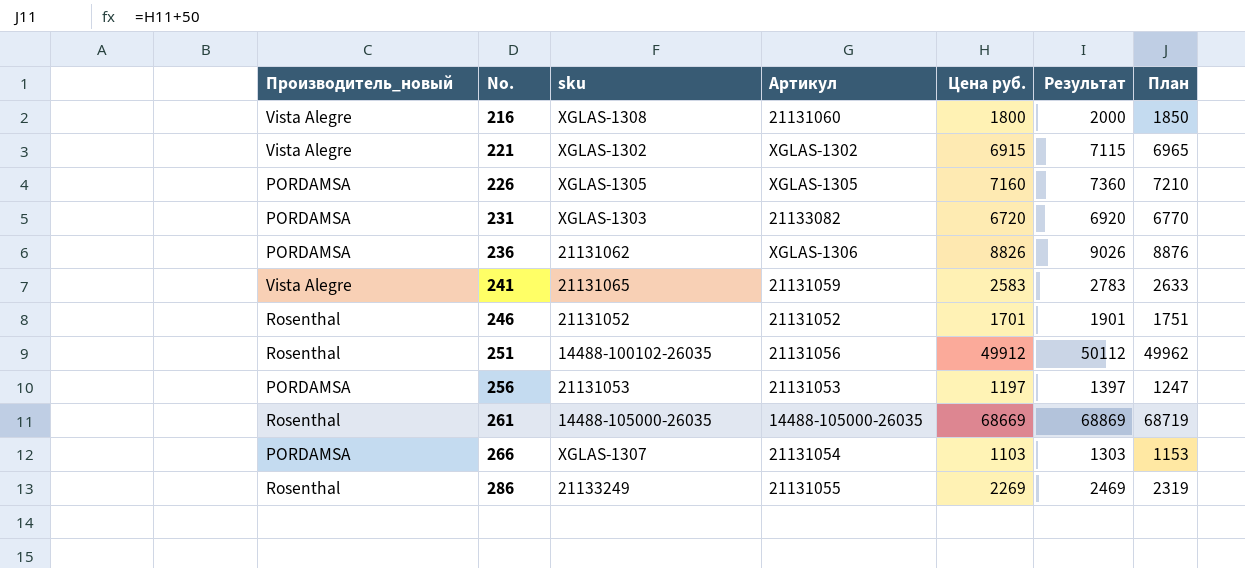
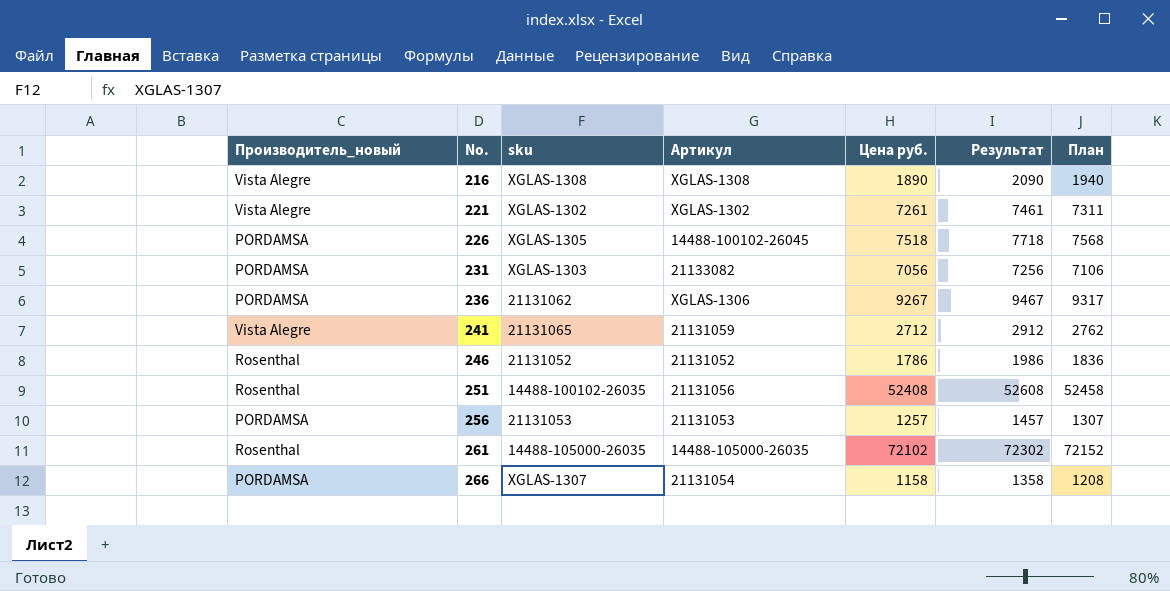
row 286: Rosenthal | 21133249 | 21131055 | 2269 | 2469 | 2319 -> none
216 | Артикул: 21131060 -> XGLAS-1308
216 | Цена руб.: 1800 -> 1890
216 | Результат: 2000 -> 2090
216 | План: 1850 -> 1940
221 | Цена руб.: 6915 -> 7261
221 | Результат: 7115 -> 7461
221 | План: 6965 -> 7311
226 | Артикул: XGLAS-1305 -> 14488-100102-26045
226 | Цена руб.: 7160 -> 7518
226 | Результат: 7360 -> 7718
226 | План: 7210 -> 7568
231 | Цена руб.: 6720 -> 7056
231 | Результат: 6920 -> 7256
231 | План: 6770 -> 7106
236 | Цена руб.: 8826 -> 9267
236 | Результат: 9026 -> 9467
236 | План: 8876 -> 9317
241 | Цена руб.: 2583 -> 2712
241 | Результат: 2783 -> 2912
241 | План: 2633 -> 2762
246 | Цена руб.: 1701 -> 1786
246 | Результат: 1901 -> 1986
246 | План: 1751 -> 1836
251 | Цена руб.: 49912 -> 52408
251 | Результат: 50112 -> 52608
251 | План: 49962 -> 52458
256 | Цена руб.: 1197 -> 1257
256 | Результат: 1397 -> 1457
256 | План: 1247 -> 1307
261 | Цена руб.: 68669 -> 72102
261 | Результат: 68869 -> 72302
261 | План: 68719 -> 72152
266 | Цена руб.: 1103 -> 1158
266 | Результат: 1303 -> 1358
266 | План: 1153 -> 1208

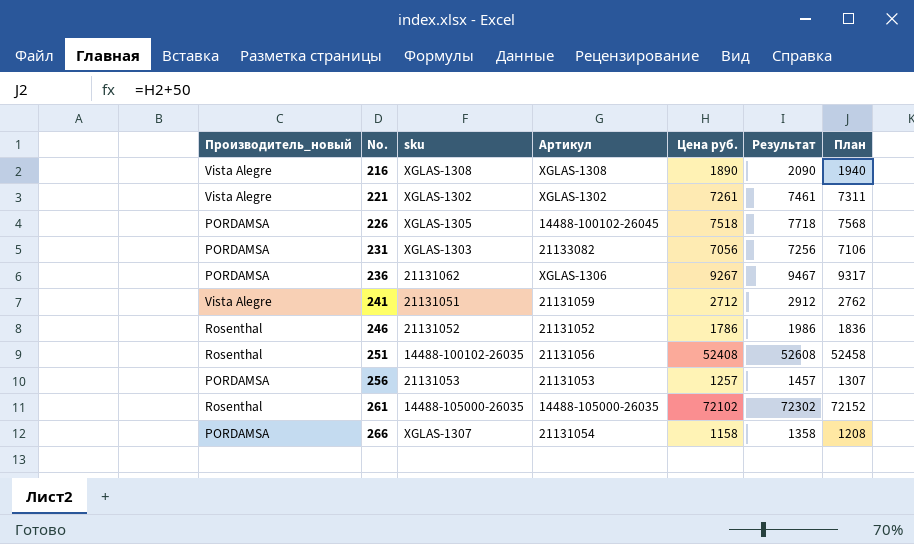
241 | sku: 21131065 -> 21131051

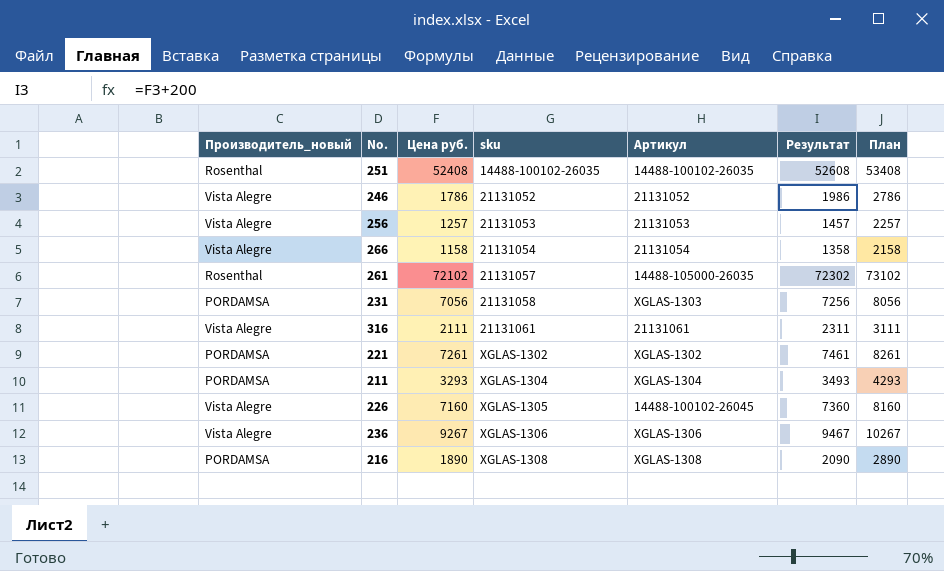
row order: No. ascending -> sku ascending
column Цена руб. | position: 5 -> 3
column План | formula: [Цена руб.] + 50 -> [Цена руб.] + 1000
row 241: Vista Alegre | 21131051 | 21131059 | 2712 | 2912 | 2762 -> none
251 | Артикул: 21131056 -> 14488-100102-26035
246 | Производитель_новый: Rosenthal -> Vista Alegre
256 | Производитель_новый: PORDAMSA -> Vista Alegre
266 | Производитель_новый: PORDAMSA -> Vista Alegre
266 | sku: XGLAS-1307 -> 21131054
261 | sku: 14488-105000-26035 -> 21131057
231 | sku: XGLAS-1303 -> 21131058
231 | Артикул: 21133082 -> XGLAS-1303
row 316: none -> Vista Alegre | 2111 | 21131061 | 21131061 | 2311 | 3111
221 | Производитель_новый: Vista Alegre -> PORDAMSA
row 211: none -> PORDAMSA | 3293 | XGLAS-1304 | XGLAS-1304 | 3493 | 4293
226 | Производитель_новый: PORDAMSA -> Vista Alegre
226 | Цена руб.: 7518 -> 7160
226 | Результат: 7718 -> 7360
236 | Производитель_новый: PORDAMSA -> Vista Alegre
236 | sku: 21131062 -> XGLAS-1306
216 | Производитель_новый: Vista Alegre -> PORDAMSA

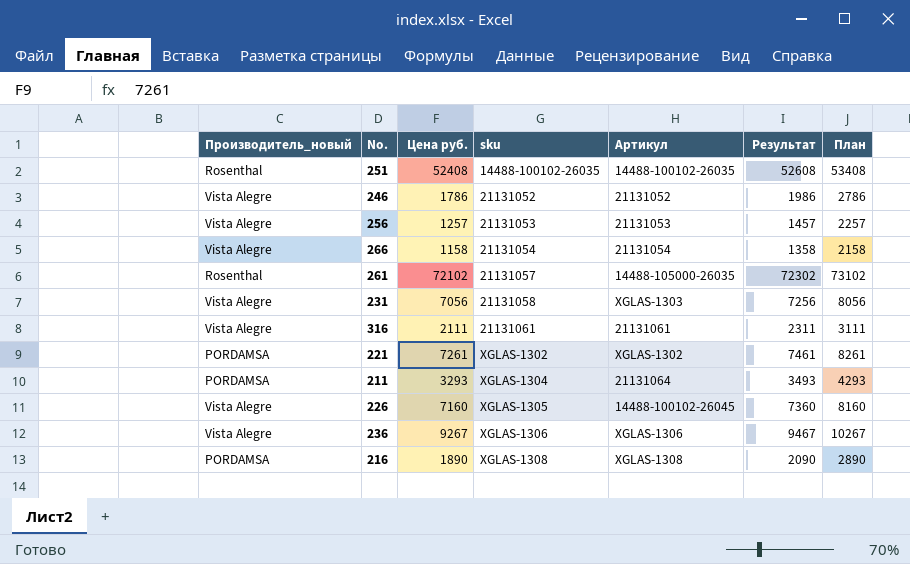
231 | Производитель_новый: PORDAMSA -> Vista Alegre
211 | Артикул: XGLAS-1304 -> 21131064

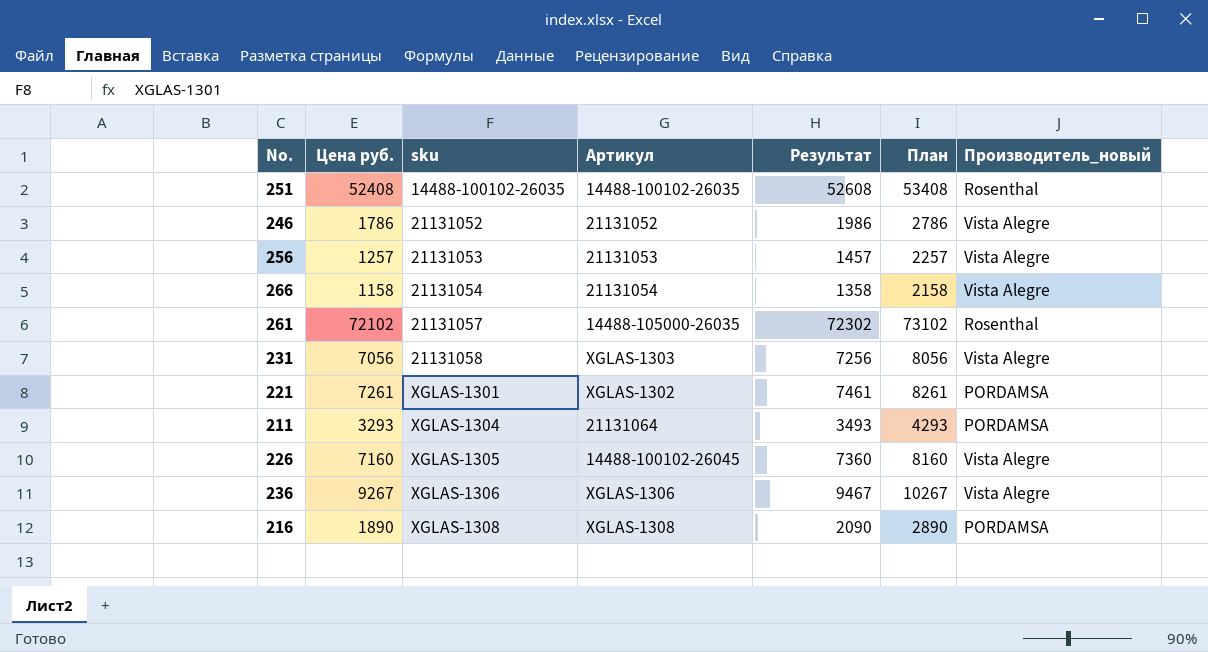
column Производитель_новый | position: 1 -> 7
row 316: Vista Alegre | 2111 | 21131061 | 21131061 | 2311 | 3111 -> none
221 | sku: XGLAS-1302 -> XGLAS-1301

